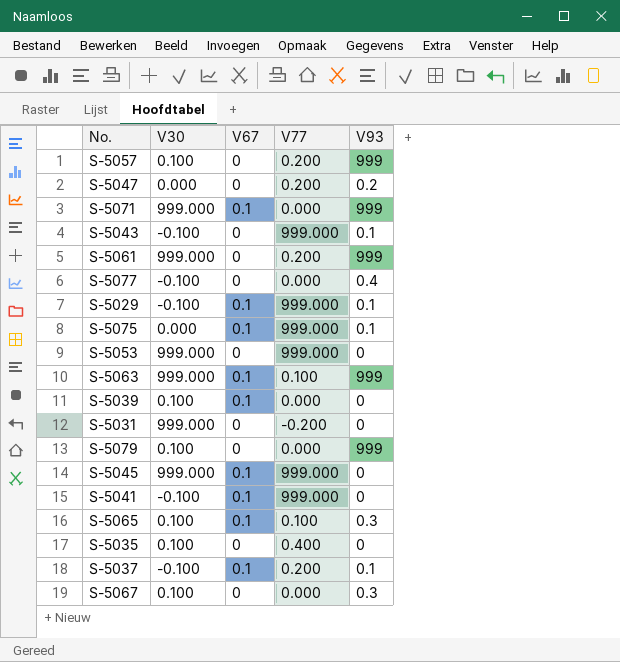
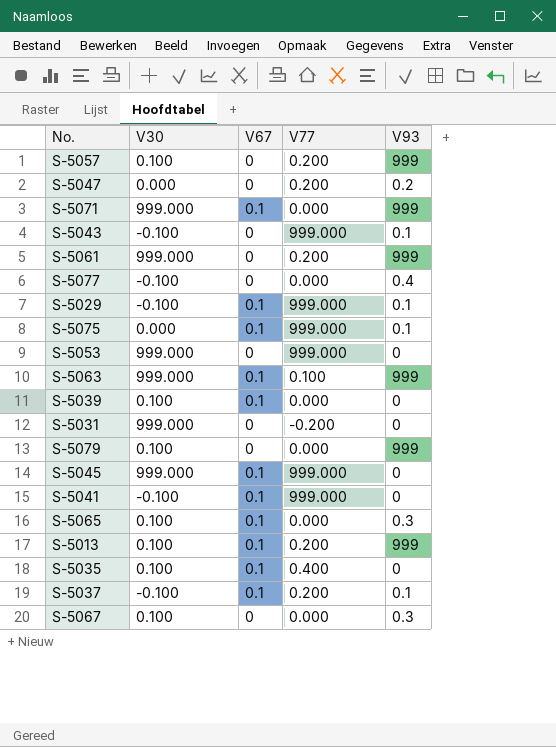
S-5065 | V77: 0.100 -> 0.000
row S-5013: none -> 0.100 | 0.1 | 0.200 | 999
S-5035 | V67: 0 -> 0.1

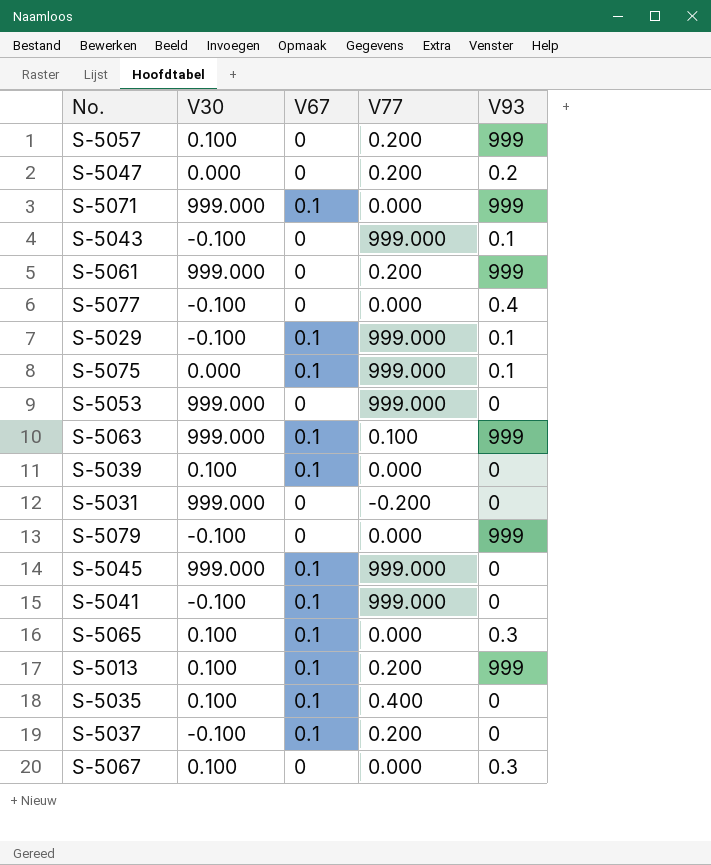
S-5079 | V30: 0.100 -> -0.100
S-5037 | V93: 0.1 -> 0

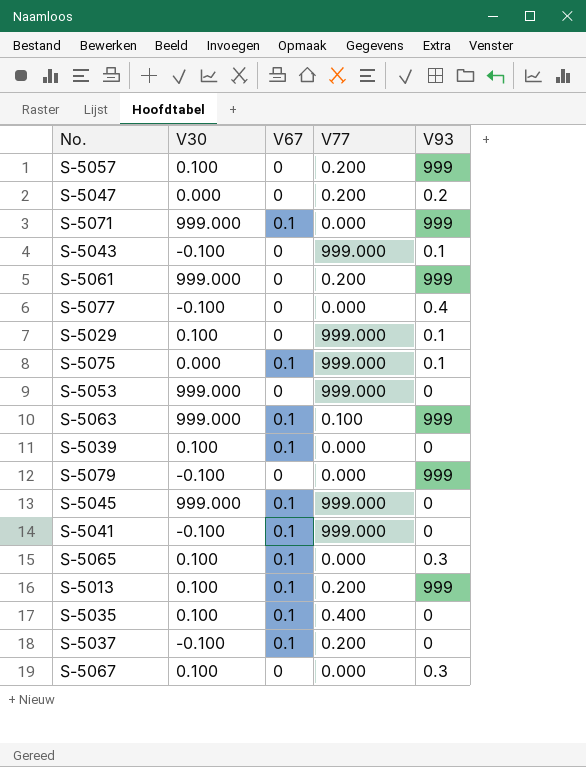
row S-5031: 999.000 | 0 | -0.200 | 0 -> none
S-5029 | V30: -0.100 -> 0.100
S-5029 | V67: 0.1 -> 0

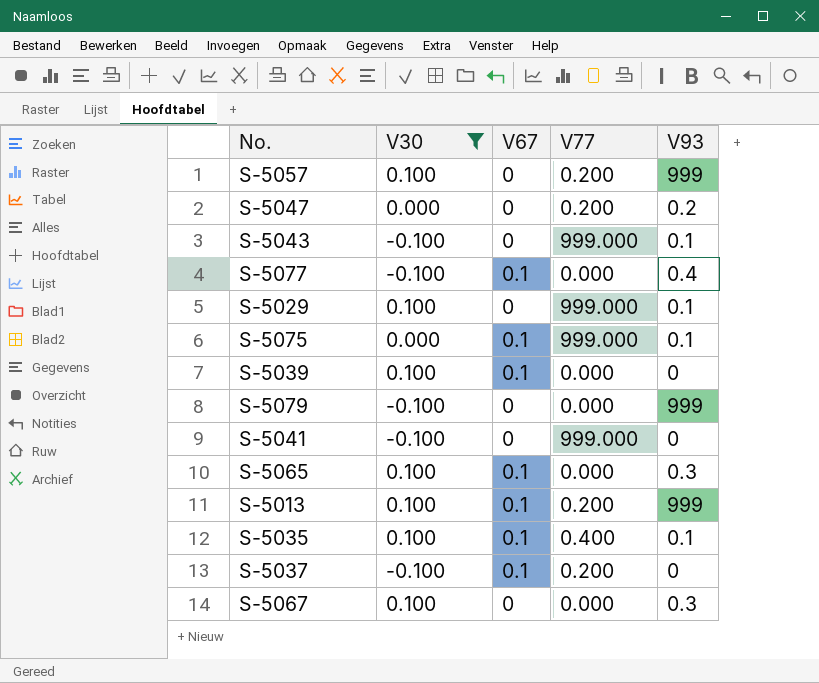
filter: none -> V30 != 999.000
S-5077 | V67: 0 -> 0.1
S-5041 | V67: 0.1 -> 0
S-5035 | V93: 0 -> 0.1

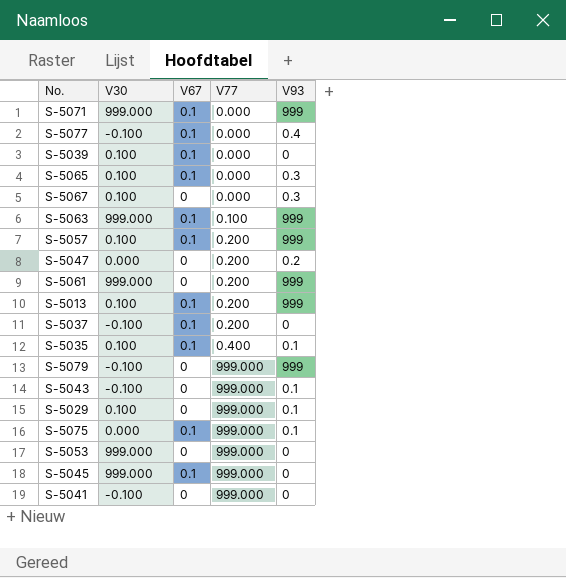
filter: V30 != 999.000 -> none
row order: none -> V77 ascending
S-5057 | V67: 0 -> 0.1
S-5079 | V77: 0.000 -> 999.000

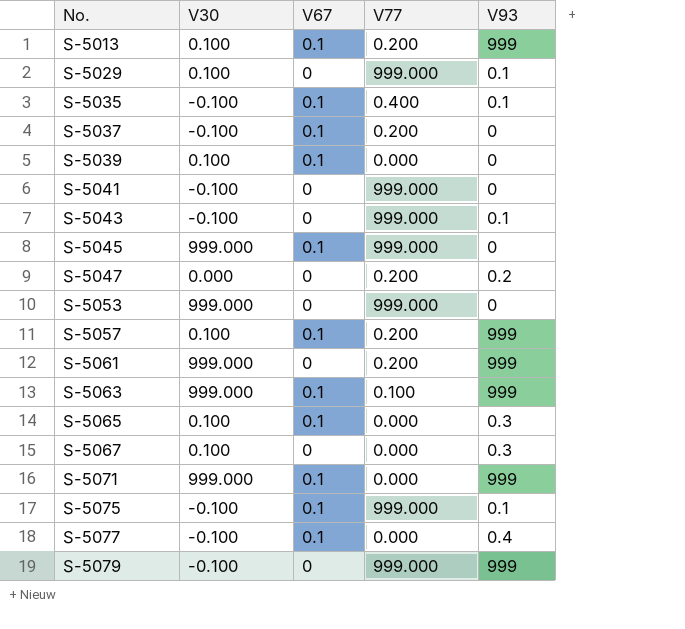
row order: V77 ascending -> No. ascending
S-5035 | V30: 0.100 -> -0.100
S-5075 | V30: 0.000 -> -0.100

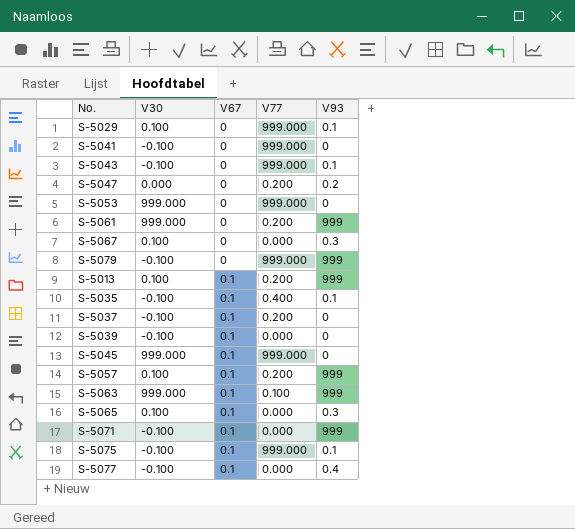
row order: No. ascending -> V67 ascending
S-5039 | V30: 0.100 -> -0.100
S-5071 | V30: 999.000 -> -0.100

